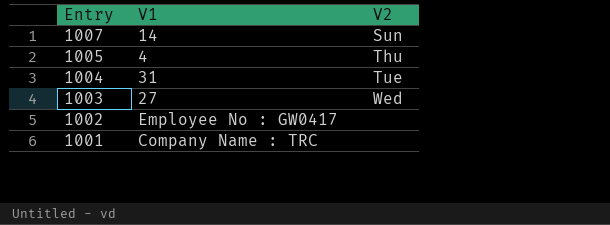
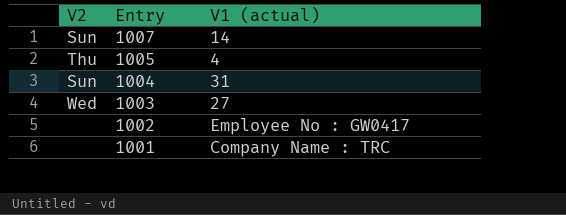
column V2 | position: 3 -> 1
column name: V1 -> V1 (actual)
1004 | V2: Tue -> Sun

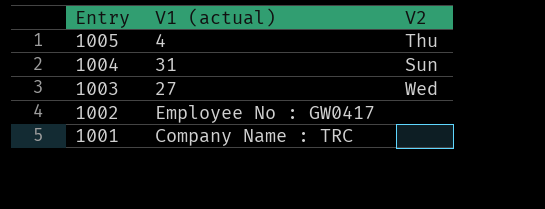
column V2 | position: 1 -> 3
row 1007: Sun | 14 -> none

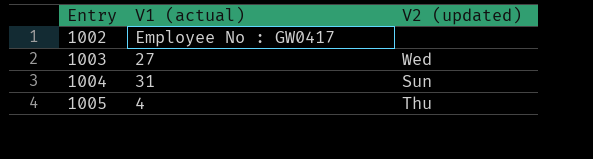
row order: Entry descending -> Entry ascending
column name: V2 -> V2 (updated)
row 1001: Company Name : TRC | none -> none

